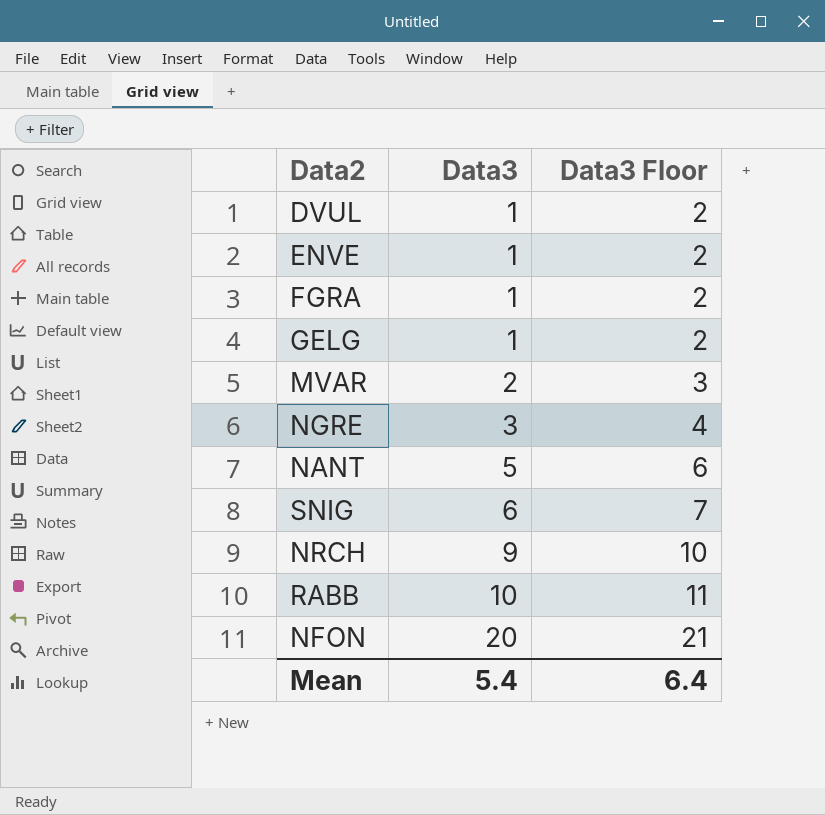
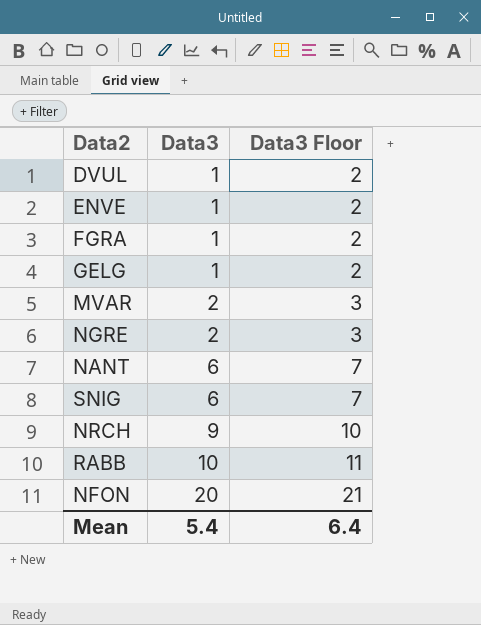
NGRE | Data3: 3 -> 2
NGRE | Data3 Floor: 4 -> 3
NANT | Data3: 5 -> 6
NANT | Data3 Floor: 6 -> 7

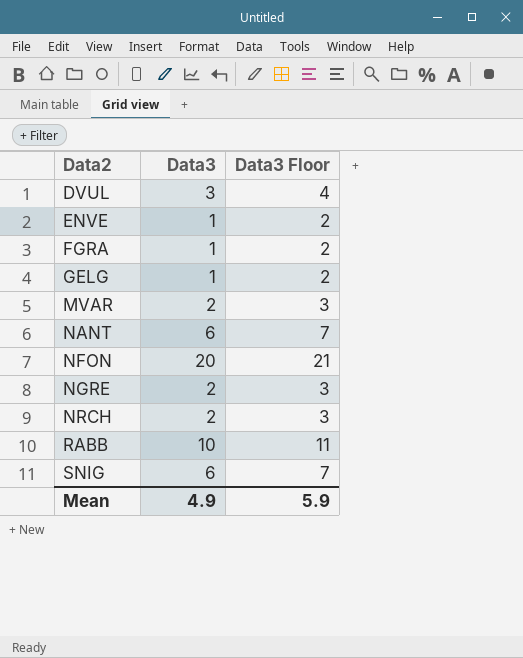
row order: Data3 ascending -> Data2 ascending
DVUL | Data3: 1 -> 3
DVUL | Data3 Floor: 2 -> 4
NRCH | Data3: 9 -> 2
NRCH | Data3 Floor: 10 -> 3
Mean | Data3: 5.4 -> 4.9
Mean | Data3 Floor: 6.4 -> 5.9

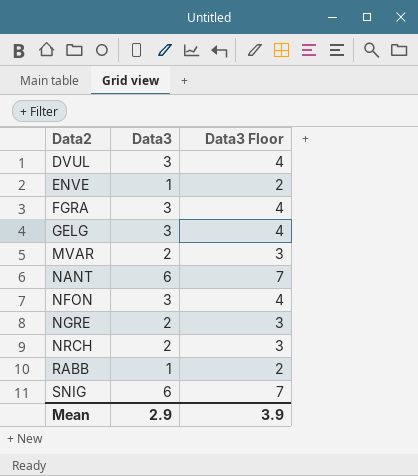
FGRA | Data3: 1 -> 3
FGRA | Data3 Floor: 2 -> 4
GELG | Data3: 1 -> 3
GELG | Data3 Floor: 2 -> 4
NFON | Data3: 20 -> 3
NFON | Data3 Floor: 21 -> 4
RABB | Data3: 10 -> 1
RABB | Data3 Floor: 11 -> 2
Mean | Data3: 4.9 -> 2.9
Mean | Data3 Floor: 5.9 -> 3.9

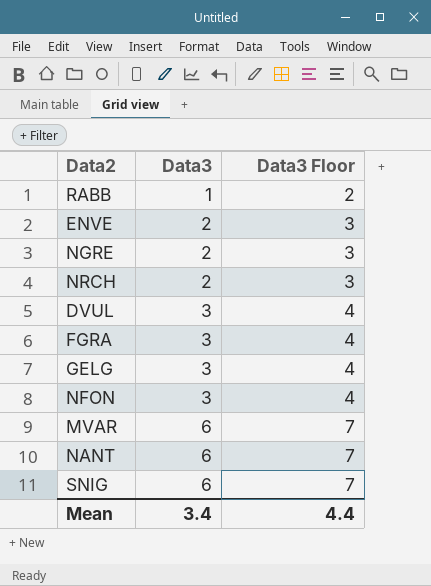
row order: Data2 ascending -> Data3 ascending
ENVE | Data3: 1 -> 2
ENVE | Data3 Floor: 2 -> 3
MVAR | Data3: 2 -> 6
MVAR | Data3 Floor: 3 -> 7
Mean | Data3: 2.9 -> 3.4
Mean | Data3 Floor: 3.9 -> 4.4

